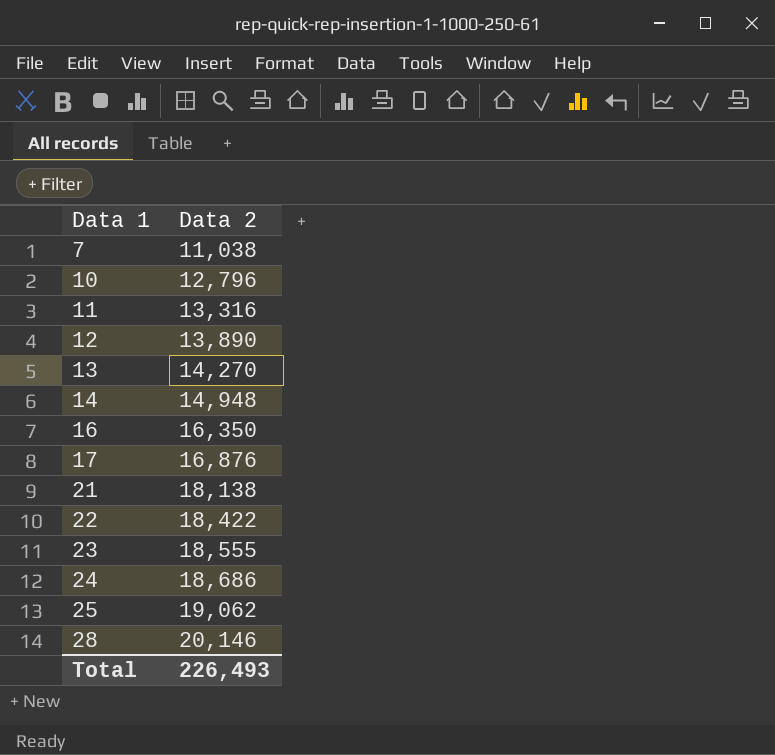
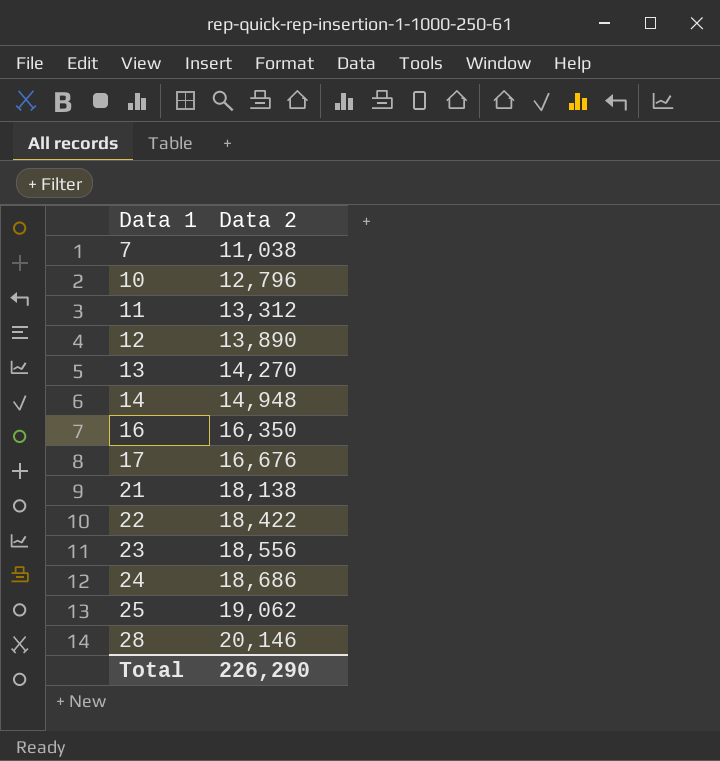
11 | Data 2: 13,316 -> 13,312
17 | Data 2: 16,876 -> 16,676
23 | Data 2: 18,555 -> 18,556
Total | Data 2: 226,493 -> 226,290

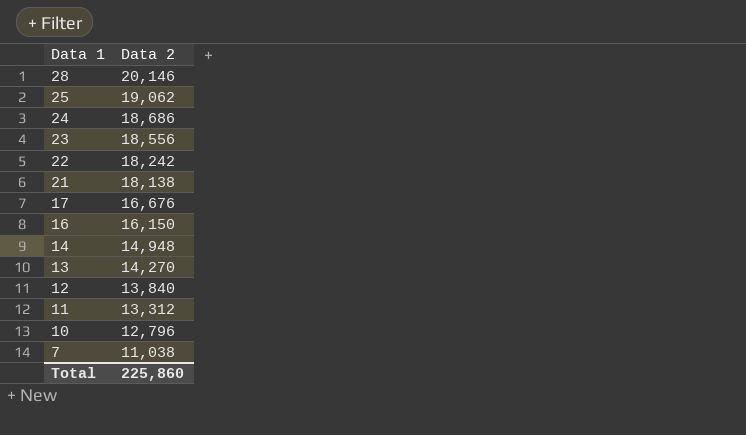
row order: Data 1 ascending -> Data 1 descending
22 | Data 2: 18,422 -> 18,242
16 | Data 2: 16,350 -> 16,150
12 | Data 2: 13,890 -> 13,840
Total | Data 2: 226,290 -> 225,860

